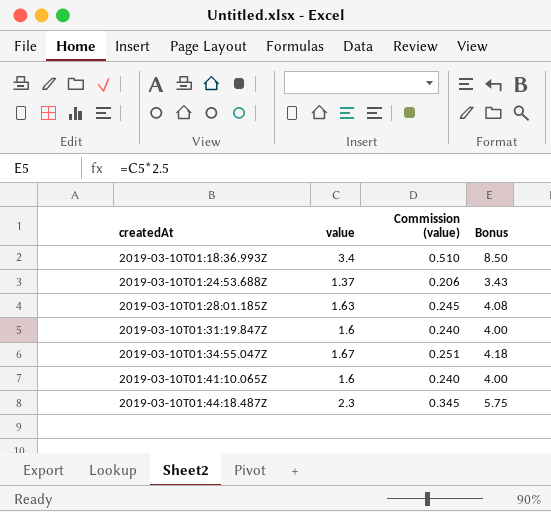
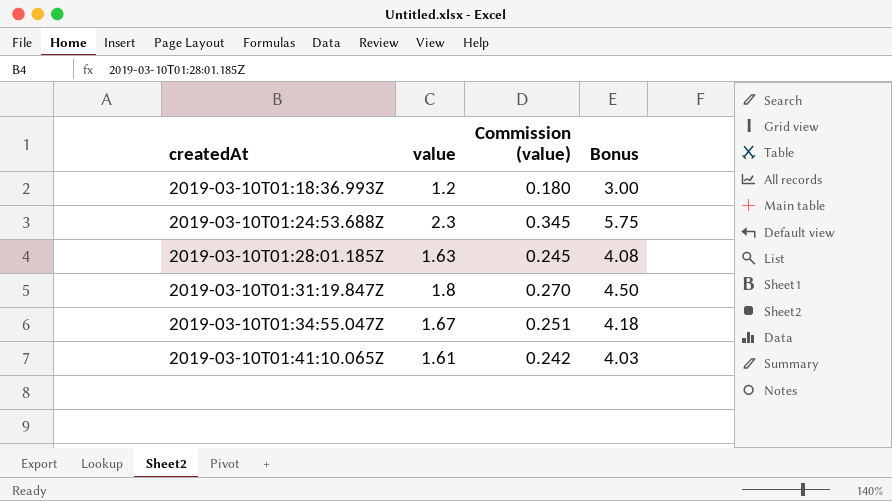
row 2019-03-10T01:44:18.487Z: 2.3 | 0.345 | 5.75 -> none
2019-03-10T01:18:36.993Z | value: 3.4 -> 1.2
2019-03-10T01:18:36.993Z | Commission (value): 0.510 -> 0.180
2019-03-10T01:18:36.993Z | Bonus: 8.50 -> 3.00
2019-03-10T01:24:53.688Z | value: 1.37 -> 2.3
2019-03-10T01:24:53.688Z | Commission (value): 0.206 -> 0.345
2019-03-10T01:24:53.688Z | Bonus: 3.43 -> 5.75
2019-03-10T01:31:19.847Z | value: 1.6 -> 1.8
2019-03-10T01:31:19.847Z | Commission (value): 0.240 -> 0.270
2019-03-10T01:31:19.847Z | Bonus: 4.00 -> 4.50
2019-03-10T01:41:10.065Z | value: 1.6 -> 1.61
2019-03-10T01:41:10.065Z | Commission (value): 0.240 -> 0.242
2019-03-10T01:41:10.065Z | Bonus: 4.00 -> 4.03

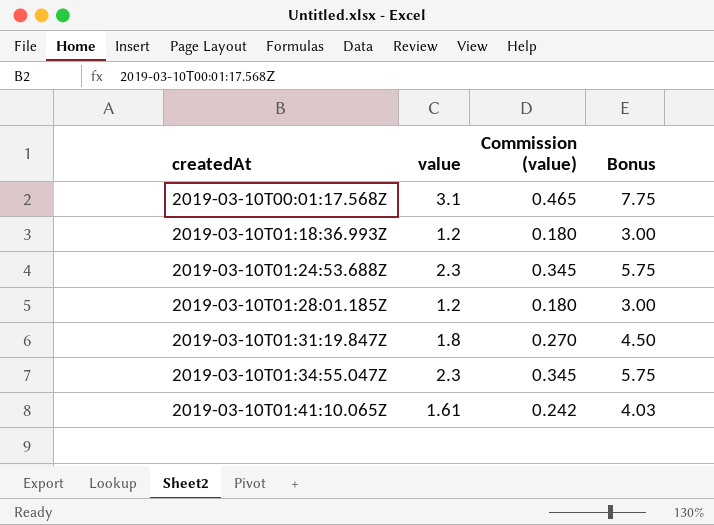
row 2019-03-10T00:01:17.568Z: none -> 3.1 | 0.465 | 7.75
2019-03-10T01:28:01.185Z | value: 1.63 -> 1.2
2019-03-10T01:28:01.185Z | Commission (value): 0.245 -> 0.180
2019-03-10T01:28:01.185Z | Bonus: 4.08 -> 3.00
2019-03-10T01:34:55.047Z | value: 1.67 -> 2.3
2019-03-10T01:34:55.047Z | Commission (value): 0.251 -> 0.345
2019-03-10T01:34:55.047Z | Bonus: 4.18 -> 5.75

